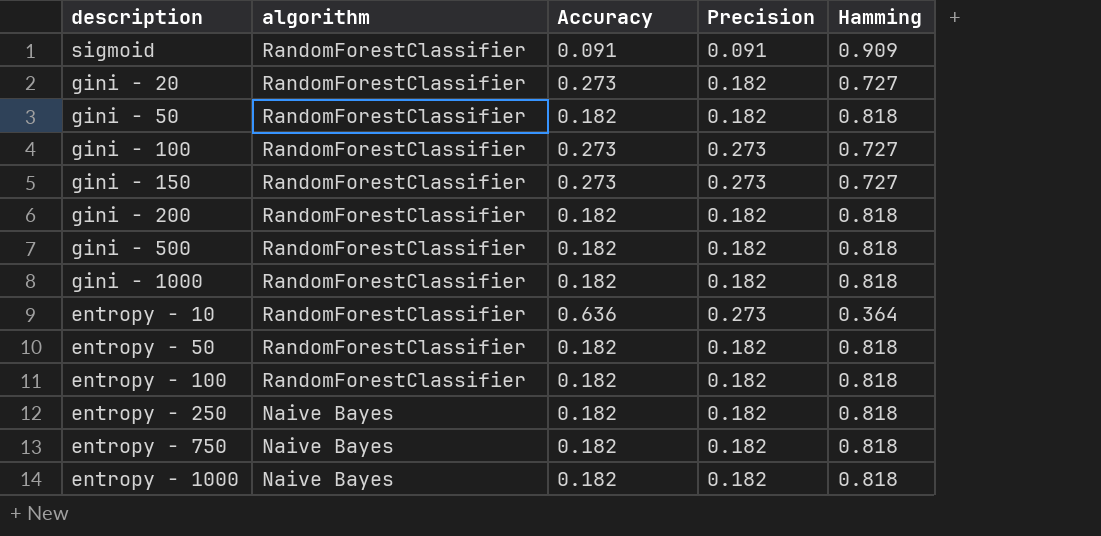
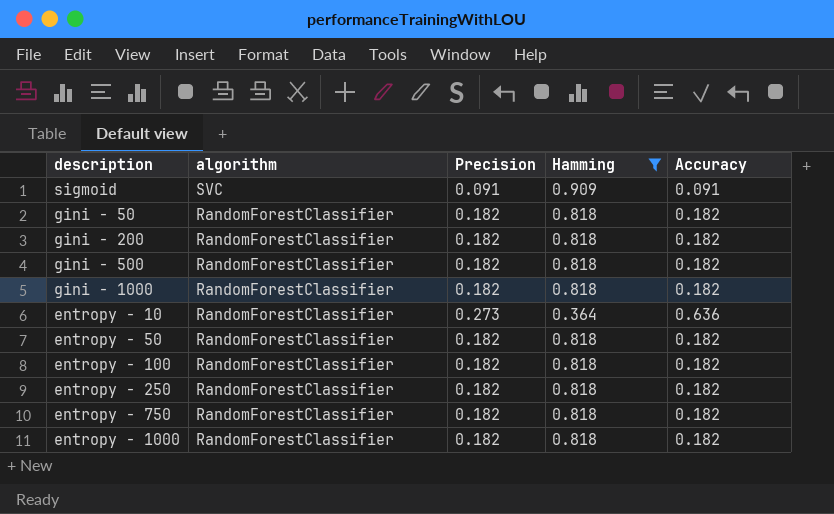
filter: none -> Hamming != 0.727
column Accuracy | position: 3 -> 5
sigmoid | algorithm: RandomForestClassifier -> SVC
entropy - 250 | algorithm: Naive Bayes -> RandomForestClassifier
entropy - 750 | algorithm: Naive Bayes -> RandomForestClassifier
entropy - 1000 | algorithm: Naive Bayes -> RandomForestClassifier

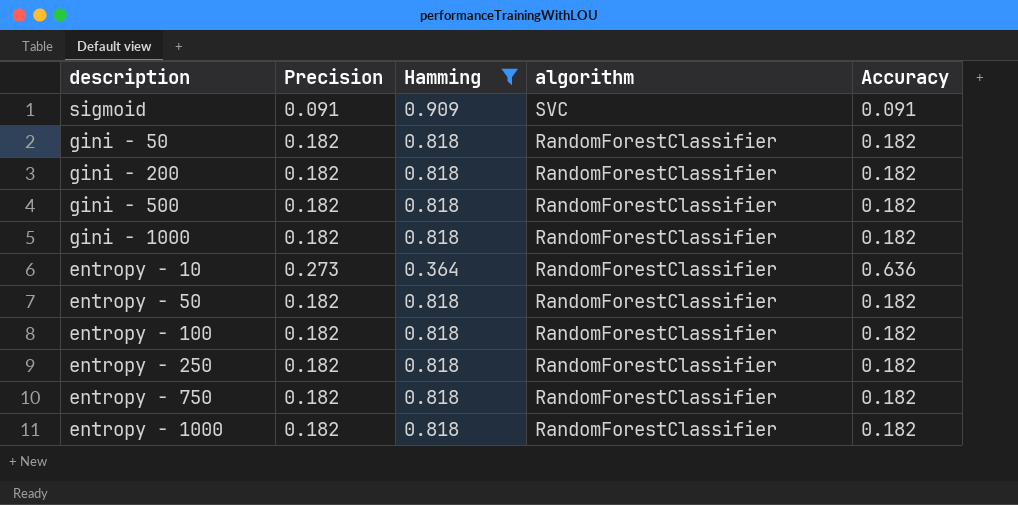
column algorithm | position: 2 -> 4

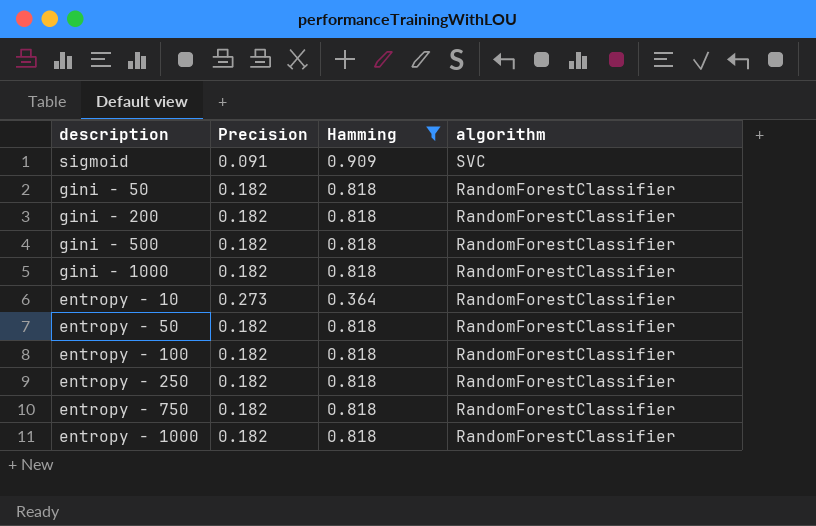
column Accuracy | position: 5 -> none

